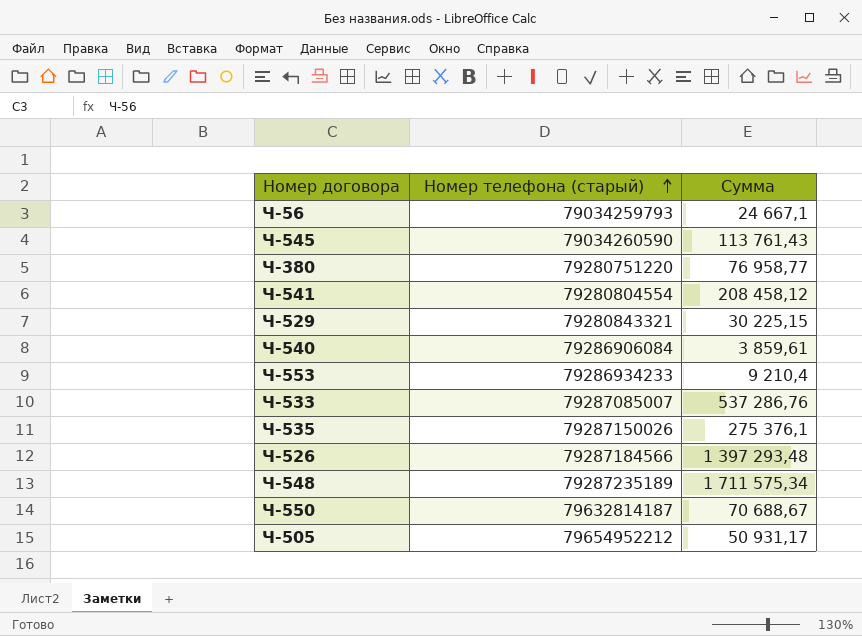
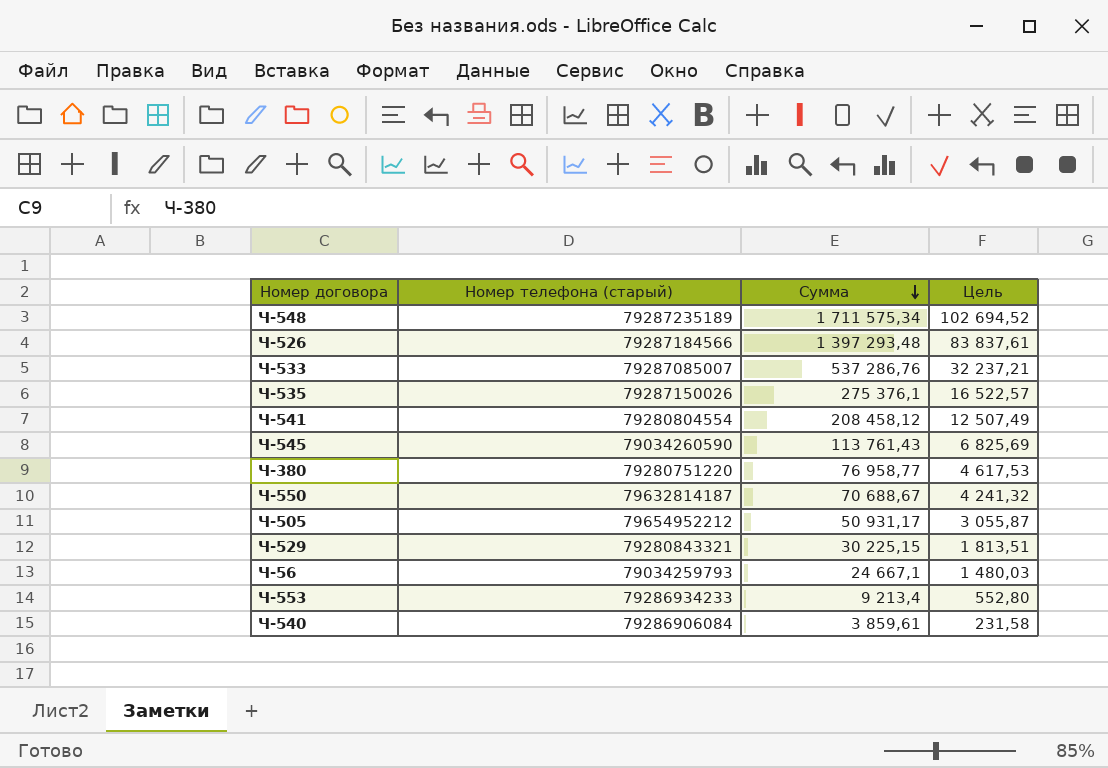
row order: Номер телефона (старый) ascending -> Сумма descending
column Цель | formula: none -> [Сумма] * 0,06
Ч-553 | Сумма: 9 210,4 -> 9 213,4

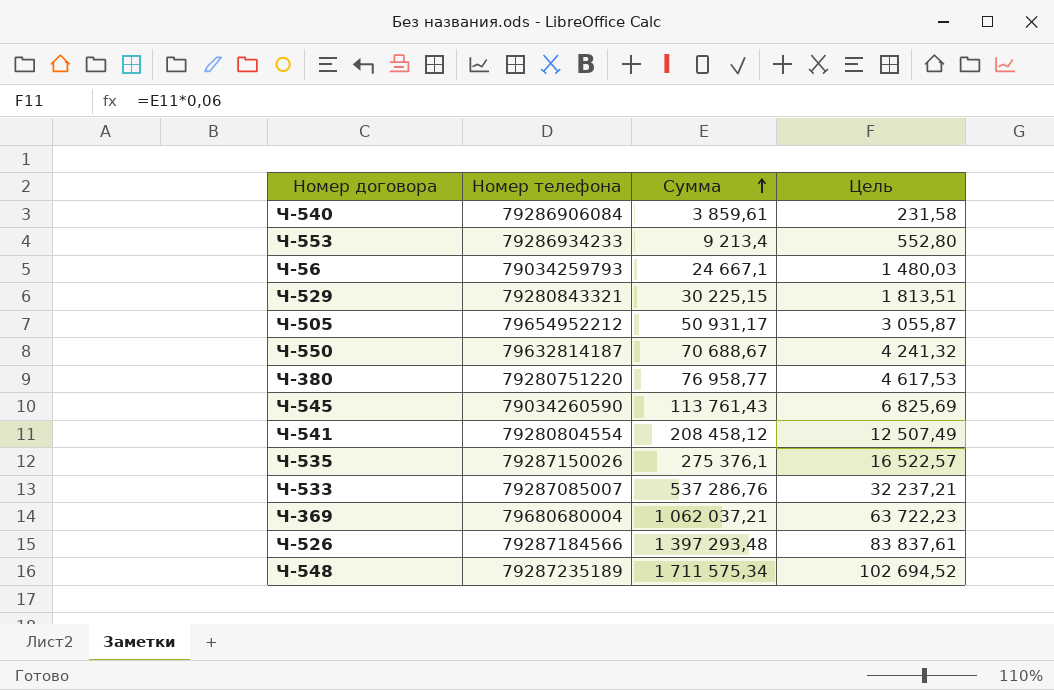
row order: Сумма descending -> Сумма ascending
column name: Номер телефона (старый) -> Номер телефона
row Ч-369: none -> 79680680004 | 1 062 037,21 | 63 722,23

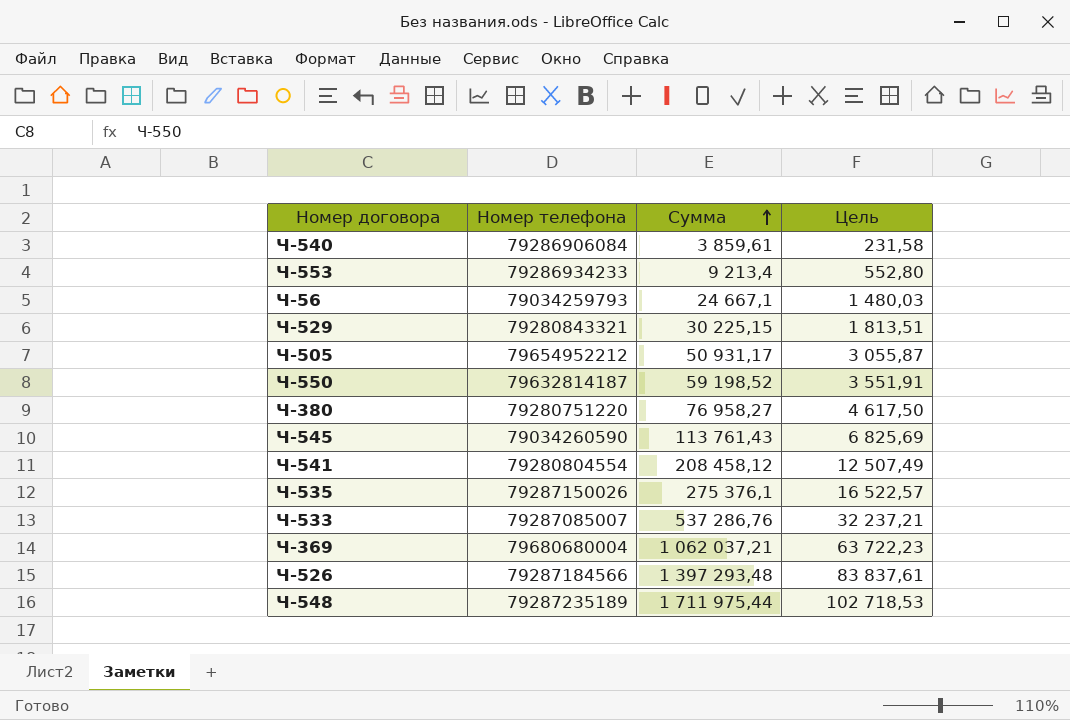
Ч-550 | Сумма: 70 688,67 -> 59 198,52
Ч-550 | Цель: 4 241,32 -> 3 551,91
Ч-380 | Сумма: 76 958,77 -> 76 958,27
Ч-380 | Цель: 4 617,53 -> 4 617,50
Ч-548 | Сумма: 1 711 575,34 -> 1 711 975,44
Ч-548 | Цель: 102 694,52 -> 102 718,53

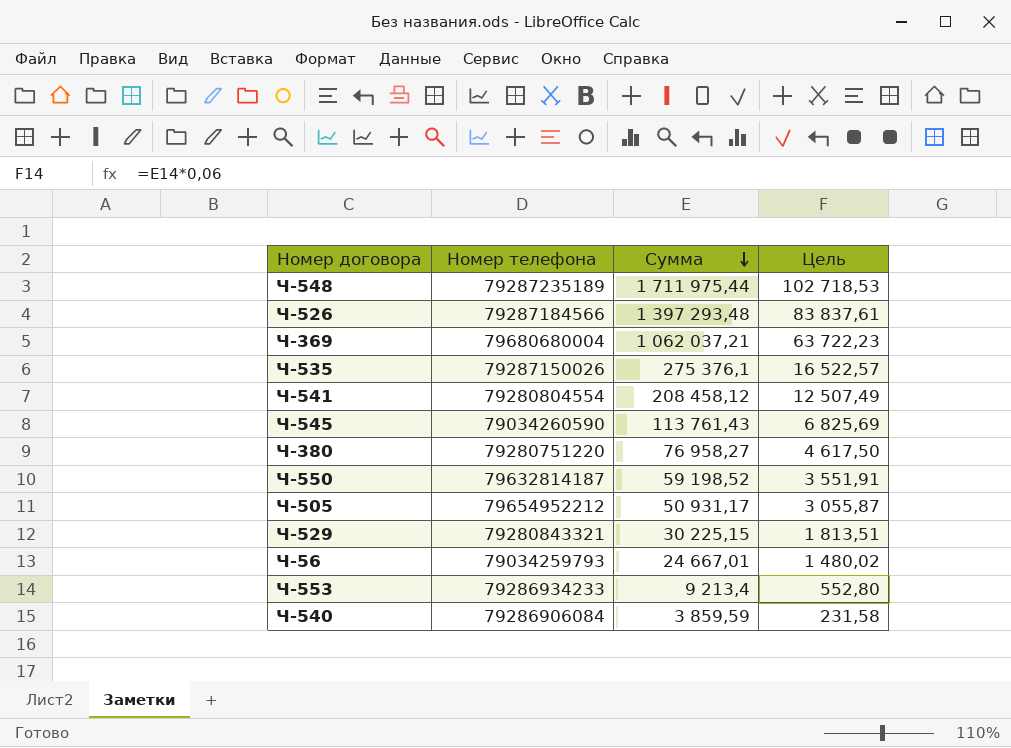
row order: Сумма ascending -> Сумма descending
row Ч-533: 79287085007 | 537 286,76 | 32 237,21 -> none
Ч-56 | Сумма: 24 667,1 -> 24 667,01
Ч-56 | Цель: 1 480,03 -> 1 480,02
Ч-540 | Сумма: 3 859,61 -> 3 859,59

